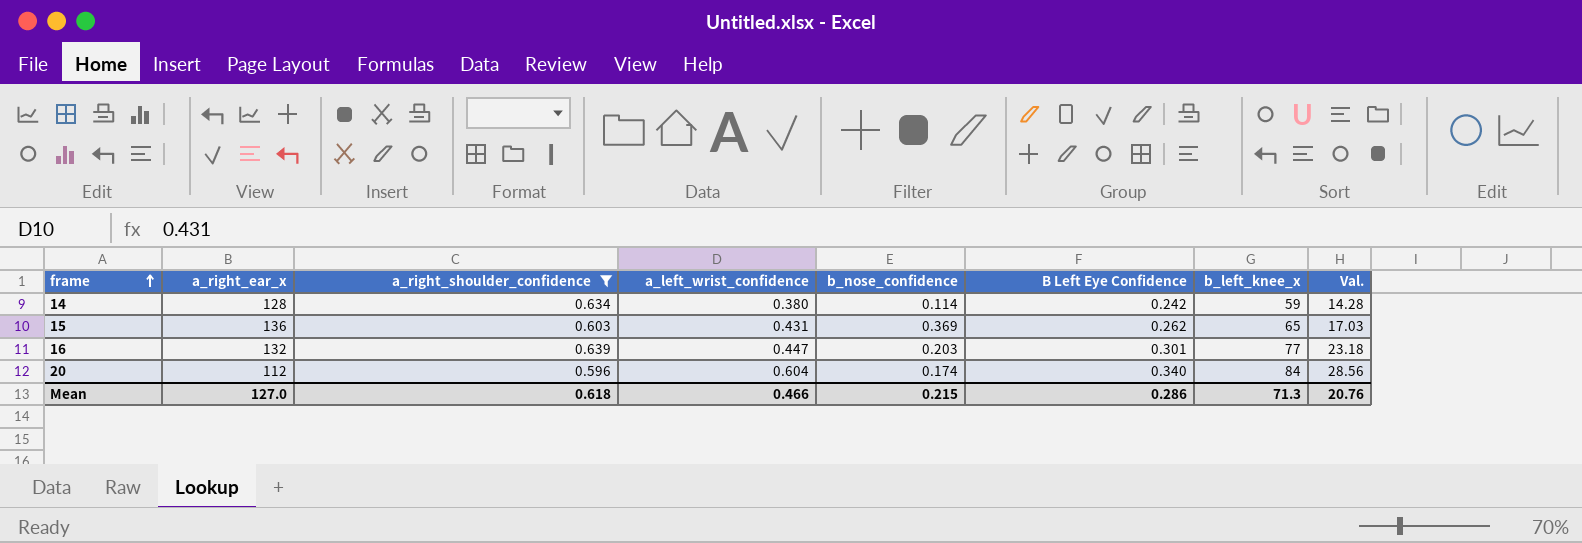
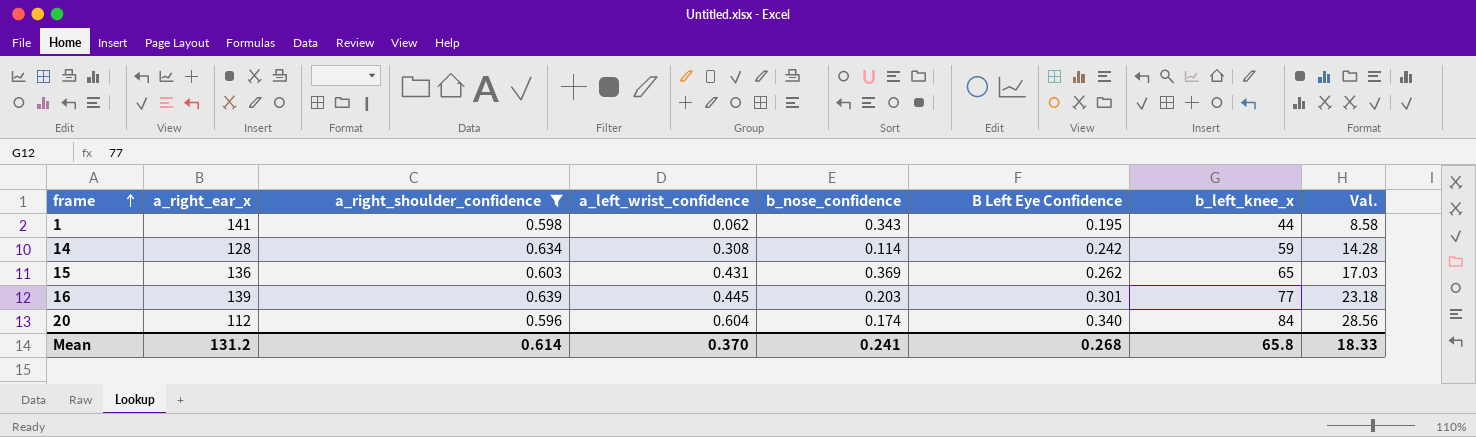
row 1: none -> 141 | 0.598 | 0.062 | 0.343 | 0.195 | 44 | 8.58
14 | a_left_wrist_confidence: 0.380 -> 0.308
16 | a_right_ear_x: 132 -> 139
16 | a_left_wrist_confidence: 0.447 -> 0.445
Mean | a_right_ear_x: 127.0 -> 131.2
Mean | a_right_shoulder_confidence: 0.618 -> 0.614
Mean | a_left_wrist_confidence: 0.466 -> 0.370
Mean | b_nose_confidence: 0.215 -> 0.241
Mean | B Left Eye Confidence: 0.286 -> 0.268
Mean | b_left_knee_x: 71.3 -> 65.8
Mean | Val.: 20.76 -> 18.33

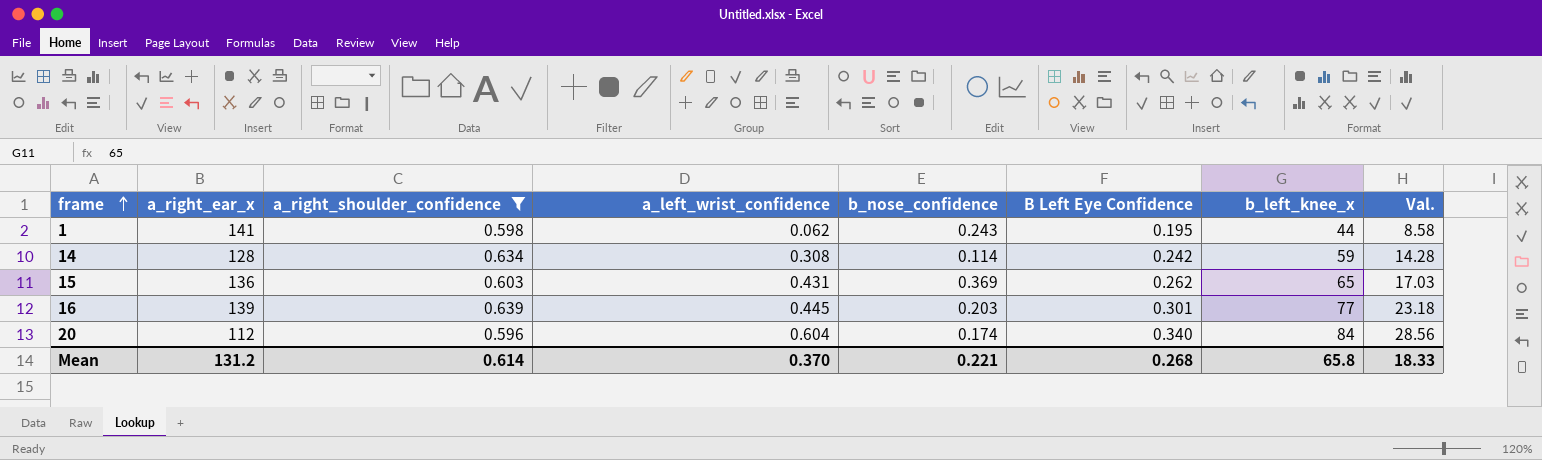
1 | b_nose_confidence: 0.343 -> 0.243
Mean | b_nose_confidence: 0.241 -> 0.221

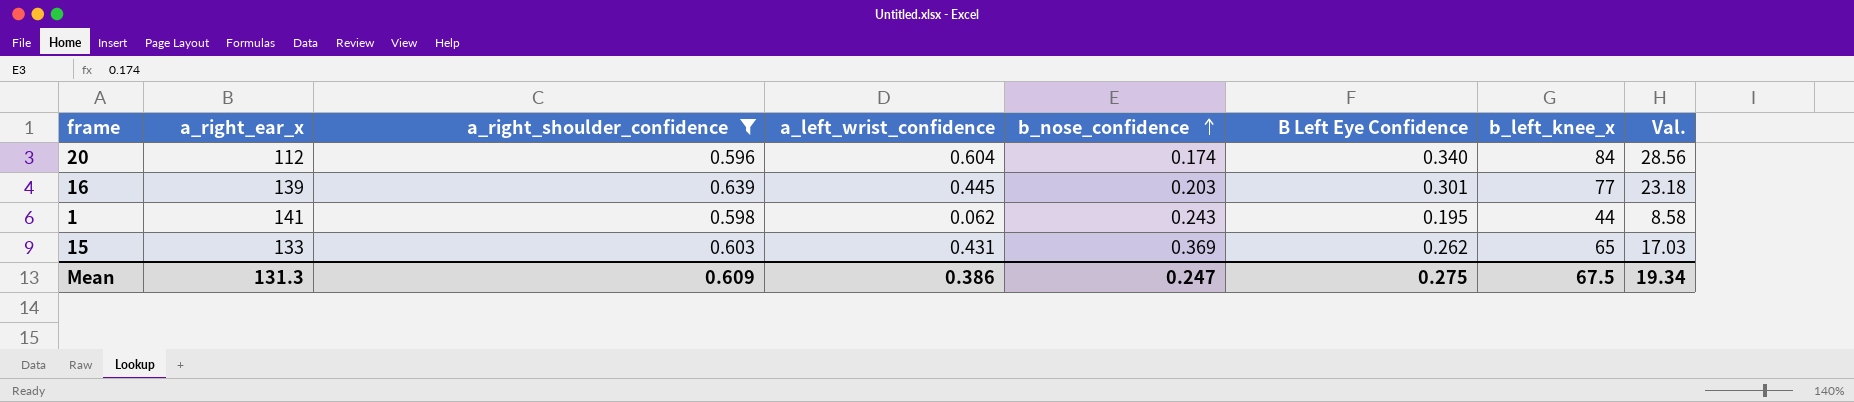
row order: frame ascending -> b_nose_confidence ascending
row 14: 128 | 0.634 | 0.308 | 0.114 | 0.242 | 59 | 14.28 -> none
15 | a_right_ear_x: 136 -> 133
Mean | a_right_ear_x: 131.2 -> 131.3
Mean | a_right_shoulder_confidence: 0.614 -> 0.609
Mean | a_left_wrist_confidence: 0.370 -> 0.386
Mean | b_nose_confidence: 0.221 -> 0.247
Mean | B Left Eye Confidence: 0.268 -> 0.275
Mean | b_left_knee_x: 65.8 -> 67.5
Mean | Val.: 18.33 -> 19.34

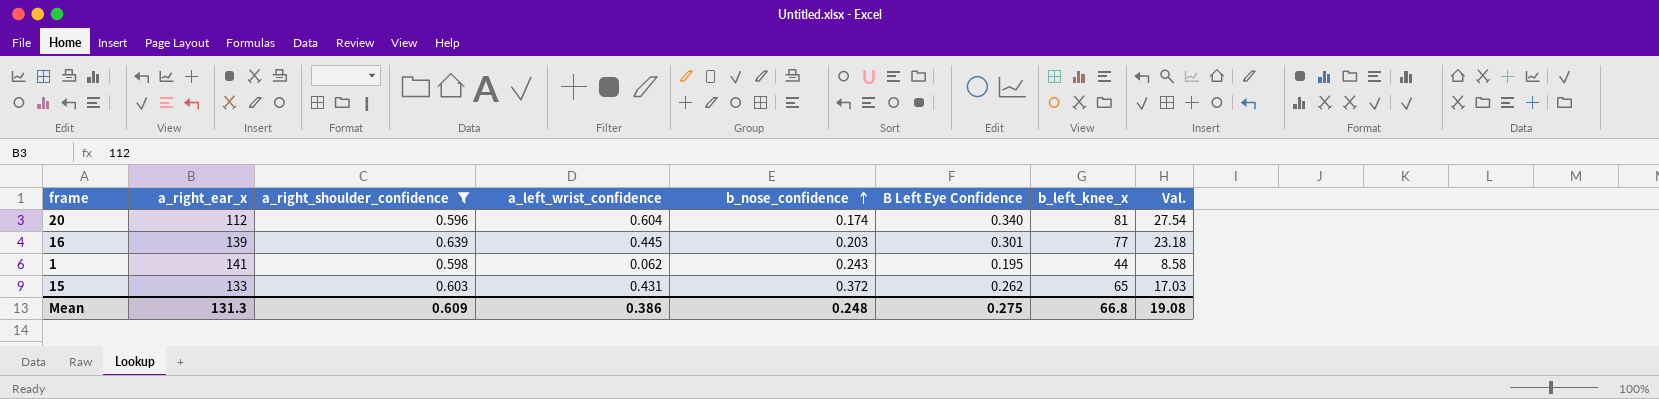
20 | b_left_knee_x: 84 -> 81
20 | Val.: 28.56 -> 27.54
15 | b_nose_confidence: 0.369 -> 0.372
Mean | b_nose_confidence: 0.247 -> 0.248
Mean | b_left_knee_x: 67.5 -> 66.8
Mean | Val.: 19.34 -> 19.08

